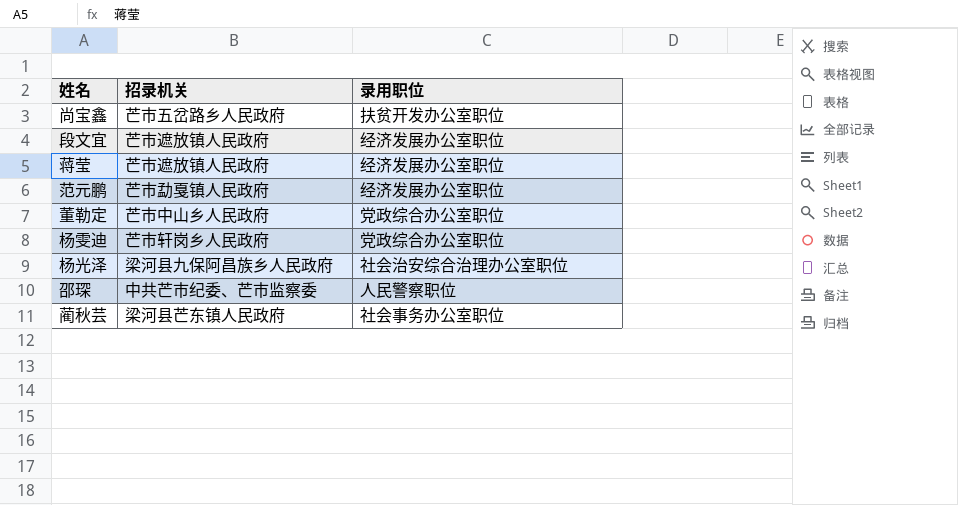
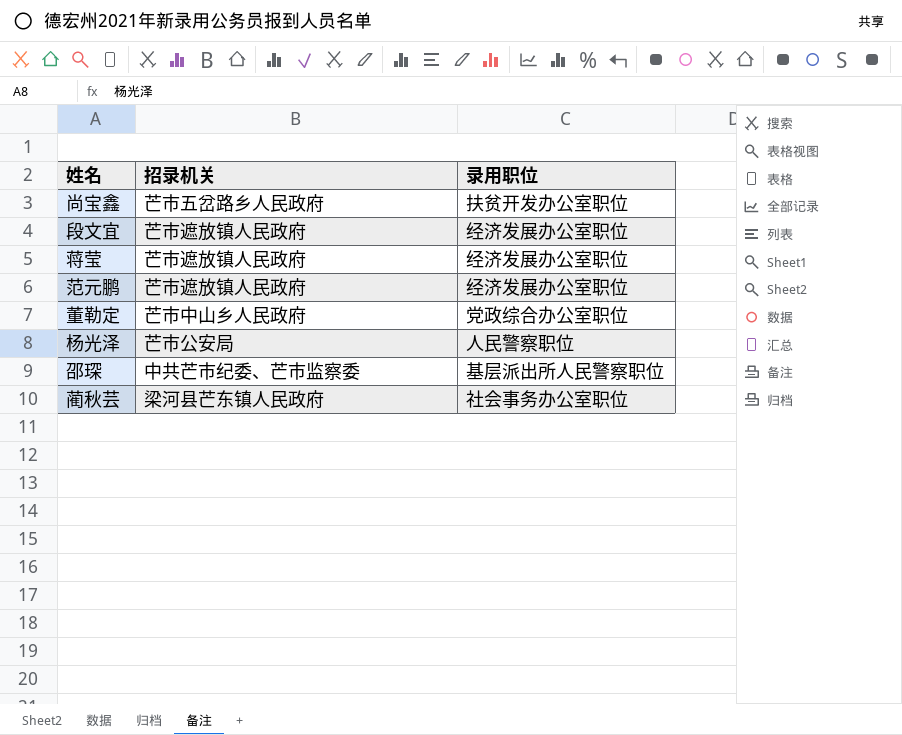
row 杨雯迪: 芒市轩岗乡人民政府 | 党政综合办公室职位 -> none
范元鹏 | 招录机关: 芒市勐戛镇人民政府 -> 芒市遮放镇人民政府
杨光泽 | 招录机关: 梁河县九保阿昌族乡人民政府 -> 芒市公安局
杨光泽 | 录用职位: 社会治安综合治理办公室职位 -> 人民警察职位
邵琛 | 录用职位: 人民警察职位 -> 基层派出所人民警察职位

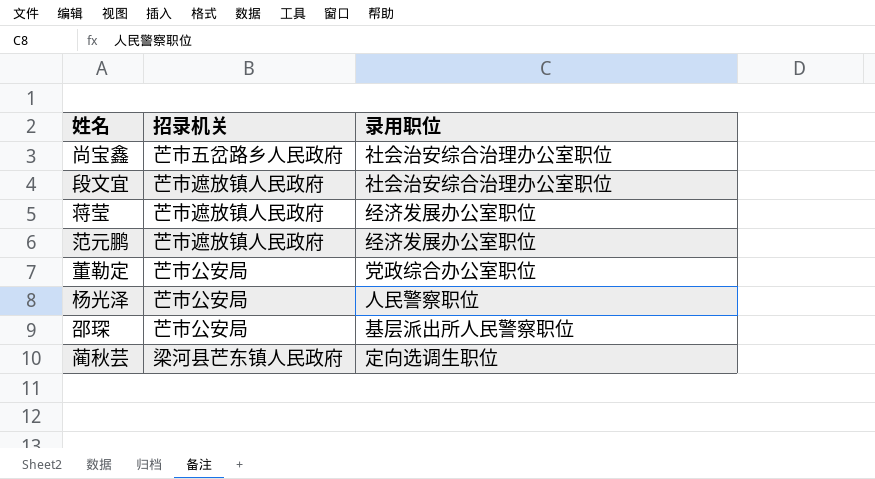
尚宝鑫 | 录用职位: 扶贫开发办公室职位 -> 社会治安综合治理办公室职位
段文宜 | 录用职位: 经济发展办公室职位 -> 社会治安综合治理办公室职位
董勒定 | 招录机关: 芒市中山乡人民政府 -> 芒市公安局
邵琛 | 招录机关: 中共芒市纪委、芒市监察委 -> 芒市公安局
蔺秋芸 | 录用职位: 社会事务办公室职位 -> 定向选调生职位

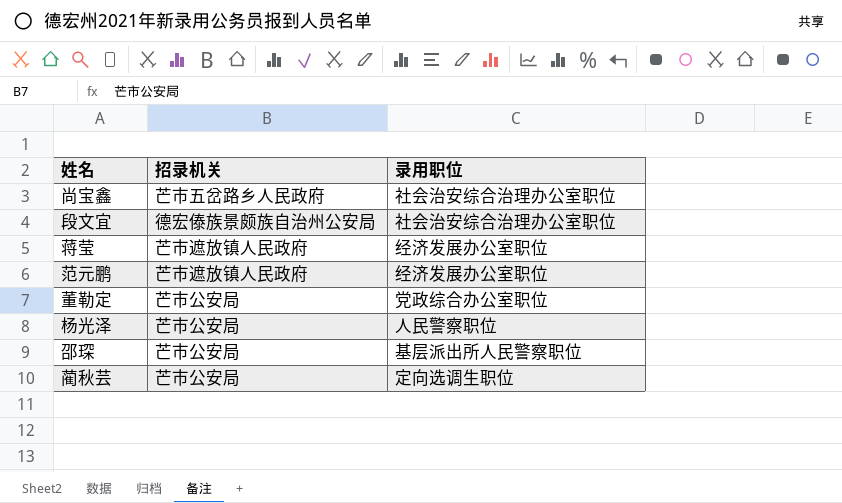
段文宜 | 招录机关: 芒市遮放镇人民政府 -> 德宏傣族景颇族自治州公安局
蔺秋芸 | 招录机关: 梁河县芒东镇人民政府 -> 芒市公安局

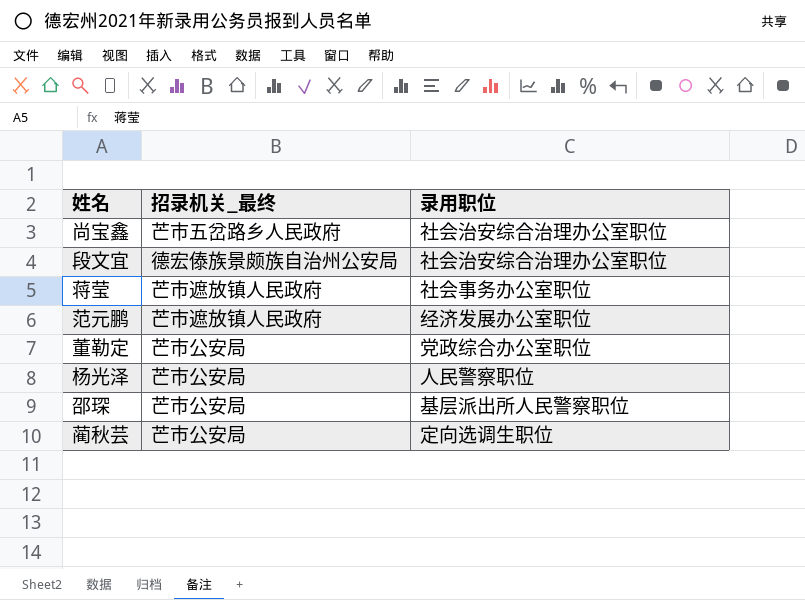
column name: 招录机关 -> 招录机关_最终
蒋莹 | 录用职位: 经济发展办公室职位 -> 社会事务办公室职位

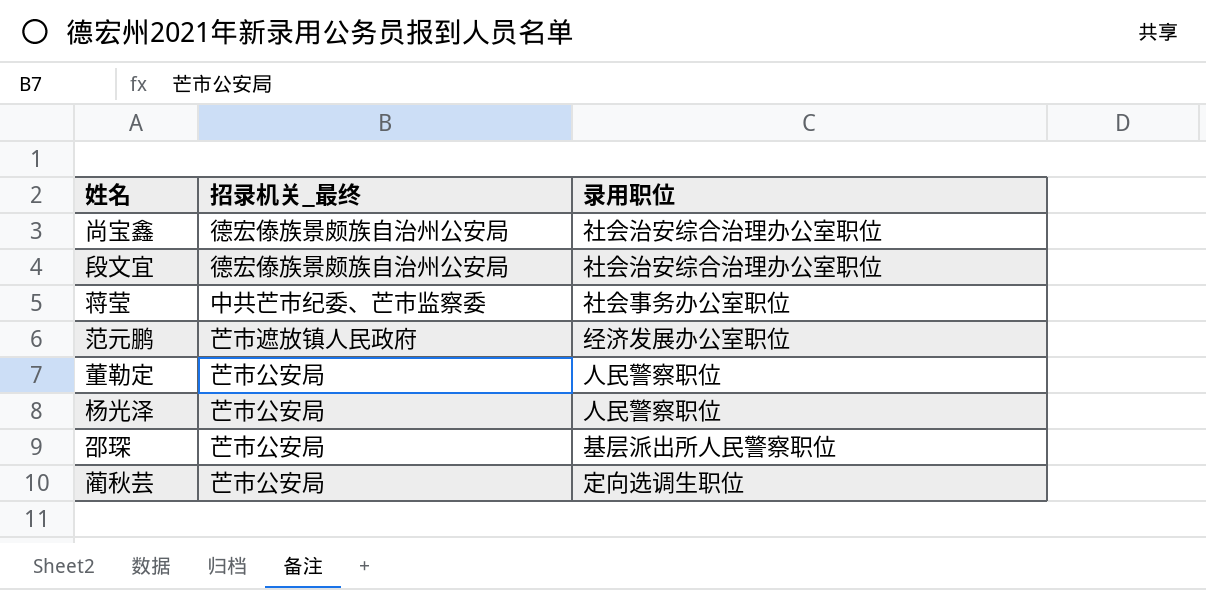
尚宝鑫 | 招录机关_最终: 芒市五岔路乡人民政府 -> 德宏傣族景颇族自治州公安局
蒋莹 | 招录机关_最终: 芒市遮放镇人民政府 -> 中共芒市纪委、芒市监察委
董勒定 | 录用职位: 党政综合办公室职位 -> 人民警察职位

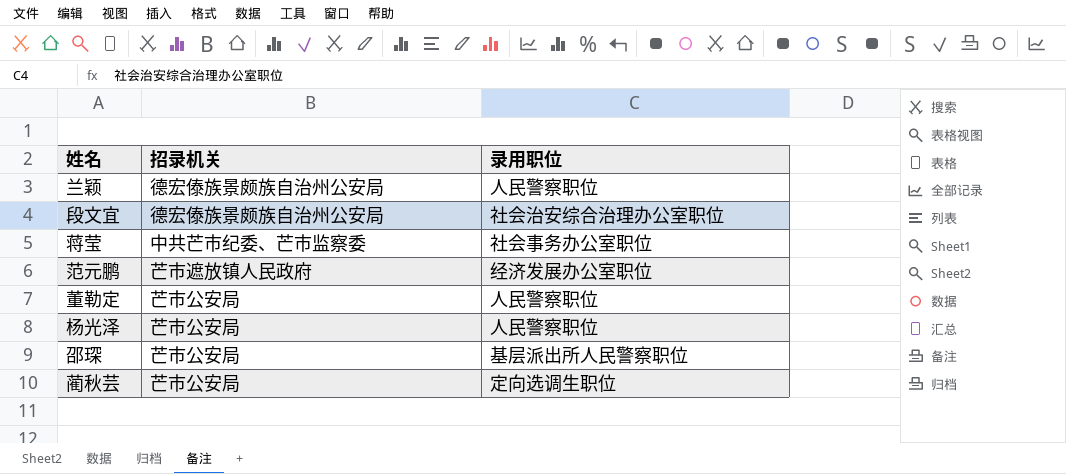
column name: 招录机关_最终 -> 招录机关
row 尚宝鑫: 德宏傣族景颇族自治州公安局 | 社会治安综合治理办公室职位 -> none
row 兰颖: none -> 德宏傣族景颇族自治州公安局 | 人民警察职位

